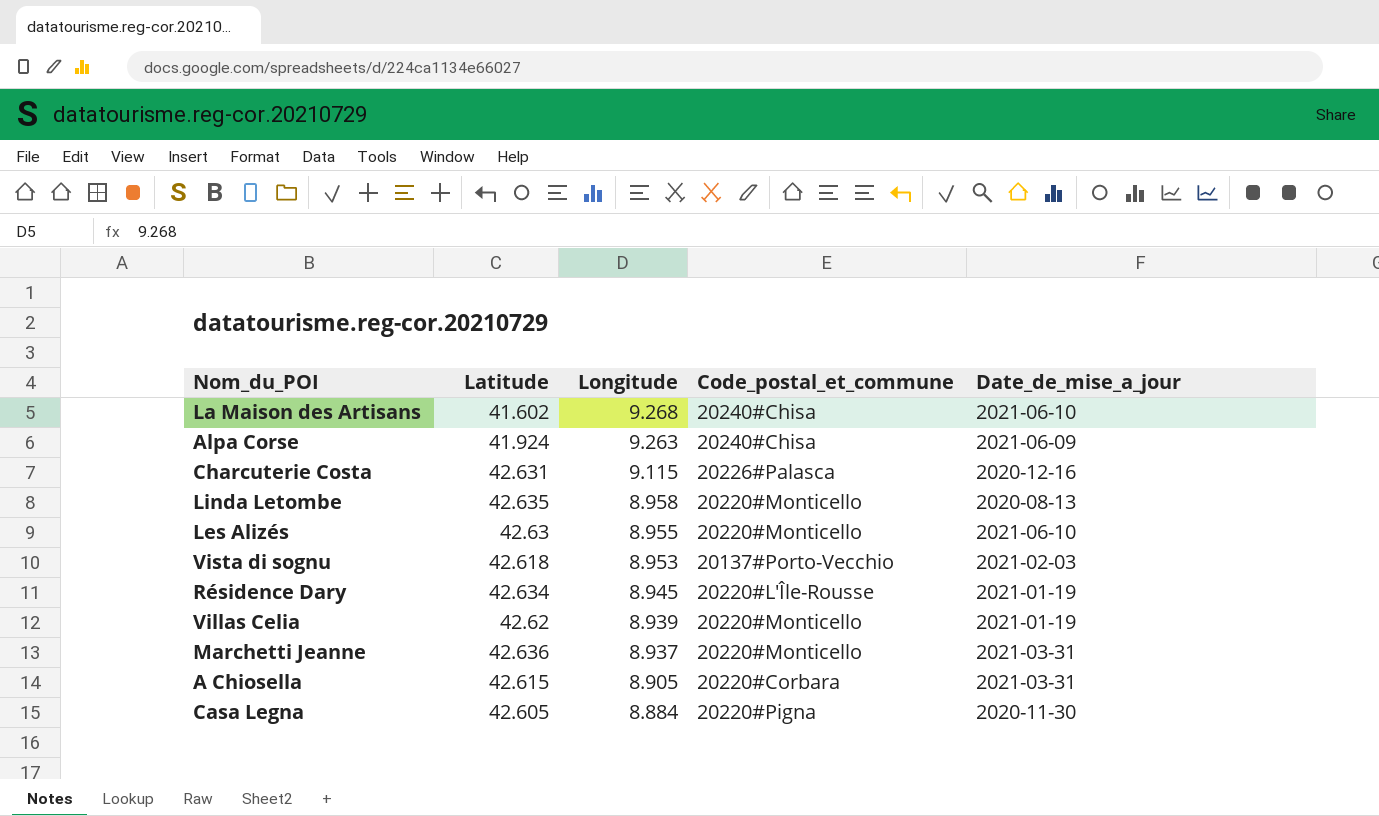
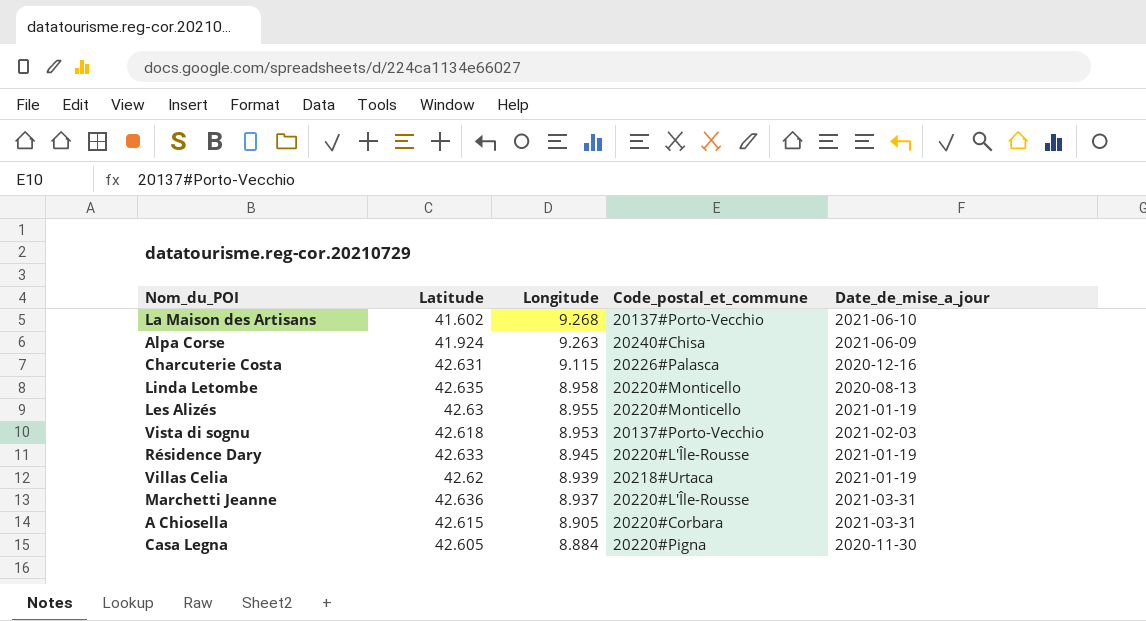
La Maison des Artisans | Code_postal_et_commune: 20240#Chisa -> 20137#Porto-Vecchio
Les Alizés | Date_de_mise_a_jour: 2021-06-10 -> 2021-01-19
Résidence Dary | Latitude: 42.634 -> 42.633
Villas Celia | Code_postal_et_commune: 20220#Monticello -> 20218#Urtaca
Marchetti Jeanne | Code_postal_et_commune: 20220#Monticello -> 20220#L'Île-Rousse

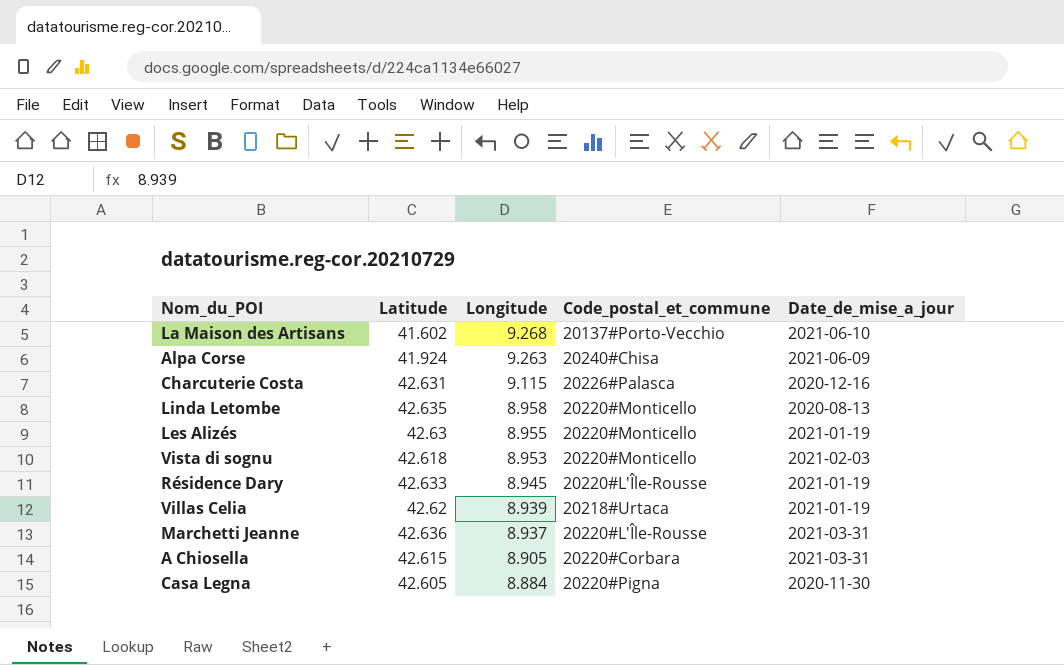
Vista di sognu | Code_postal_et_commune: 20137#Porto-Vecchio -> 20220#Monticello

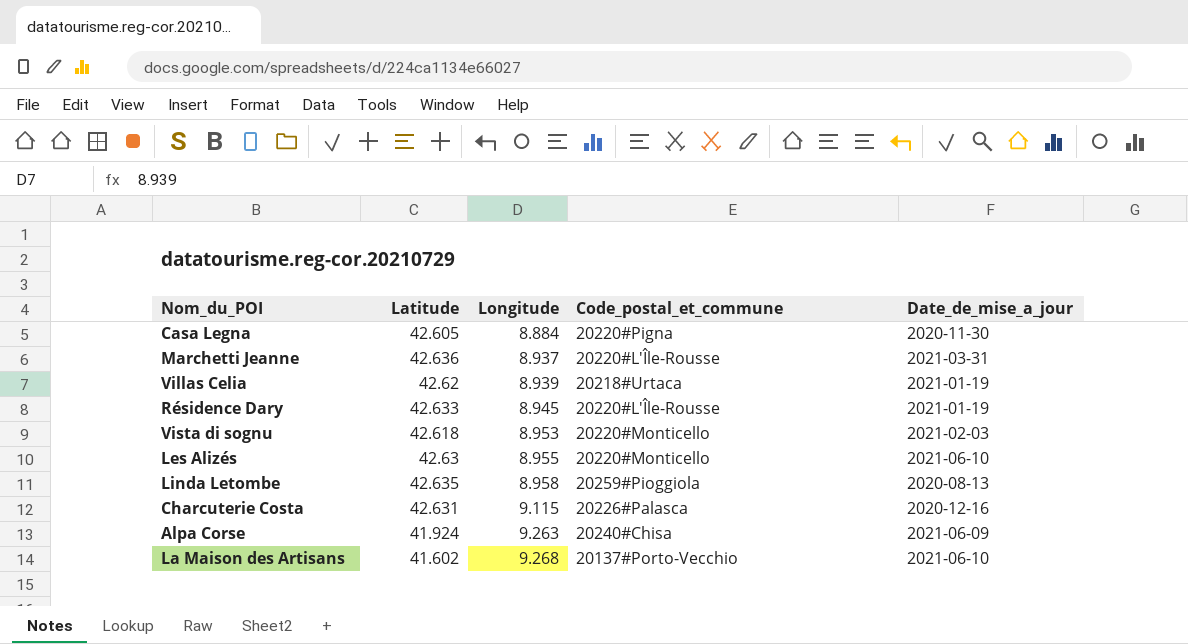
row order: Longitude descending -> Longitude ascending
row A Chiosella: 42.615 | 8.905 | 20220#Corbara | 2021-03-31 -> none
Les Alizés | Date_de_mise_a_jour: 2021-01-19 -> 2021-06-10
Linda Letombe | Code_postal_et_commune: 20220#Monticello -> 20259#Pioggiola

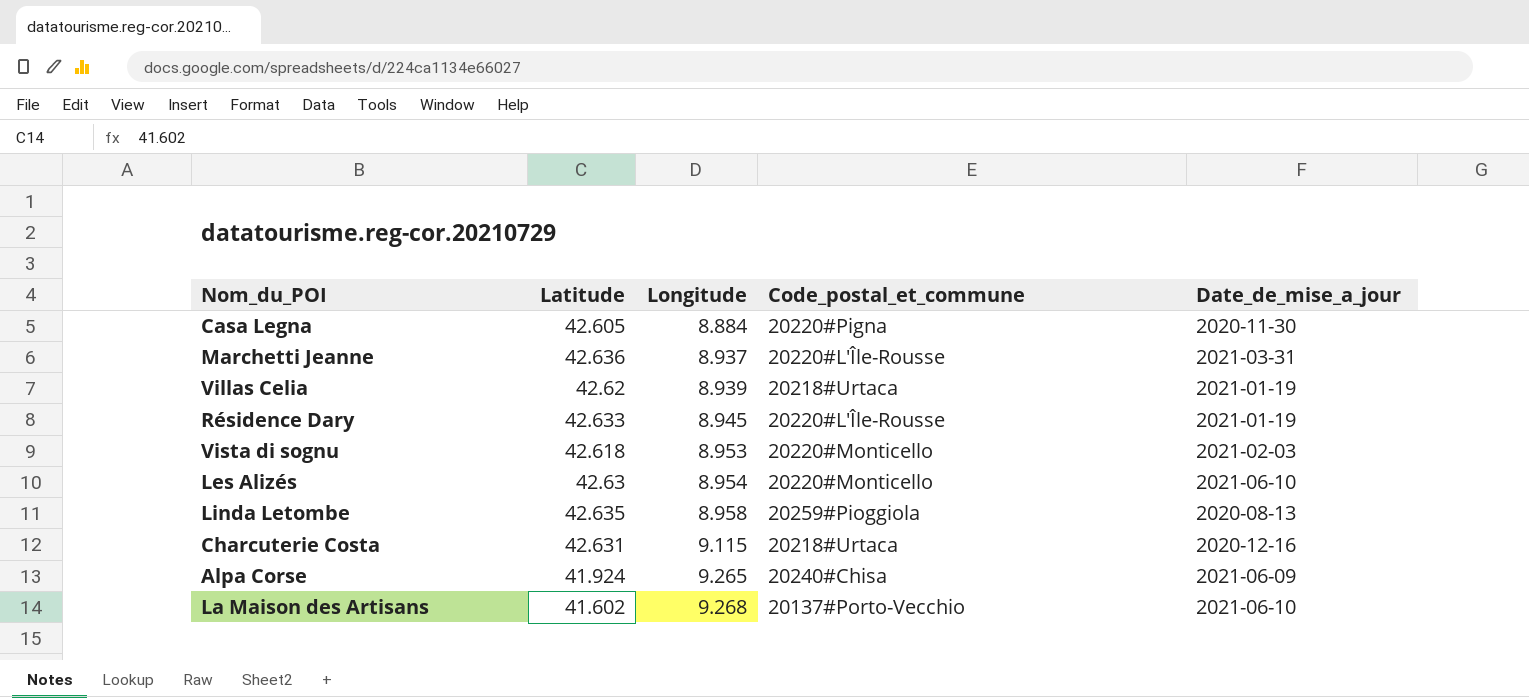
Les Alizés | Longitude: 8.955 -> 8.954
Charcuterie Costa | Code_postal_et_commune: 20226#Palasca -> 20218#Urtaca
Alpa Corse | Longitude: 9.263 -> 9.265

